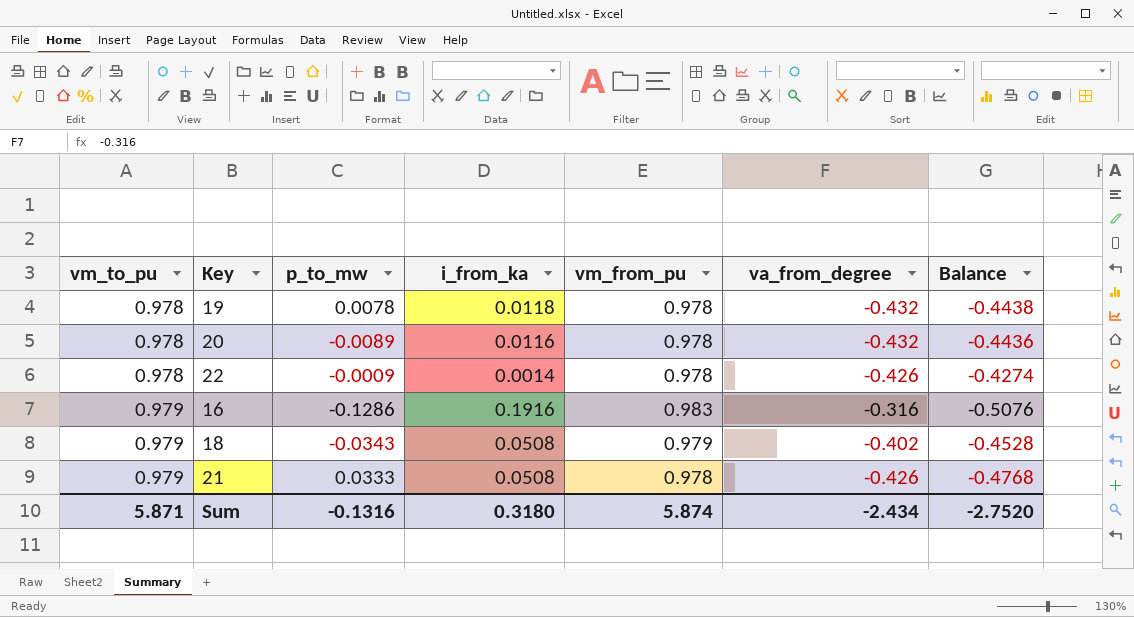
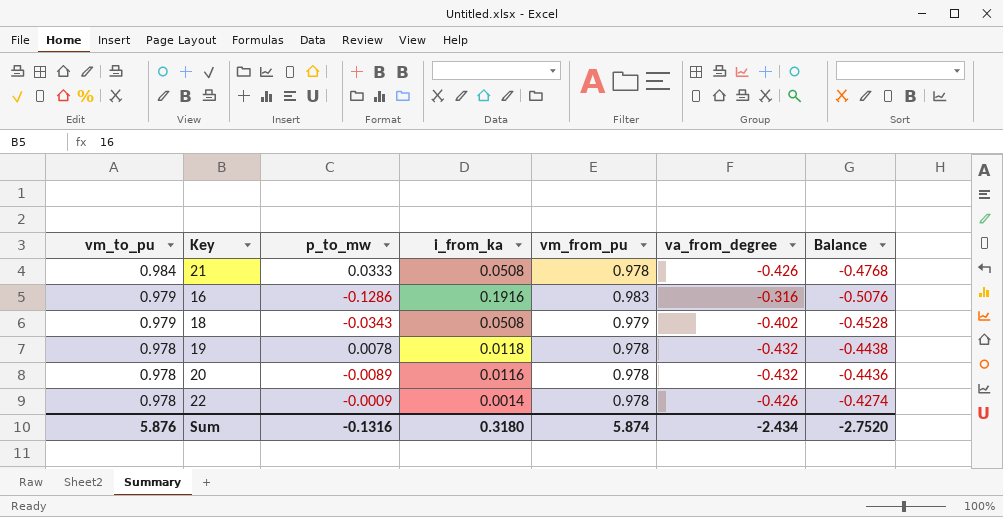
row order: vm_to_pu ascending -> vm_to_pu descending
21 | vm_to_pu: 0.979 -> 0.984
Sum | vm_to_pu: 5.871 -> 5.876

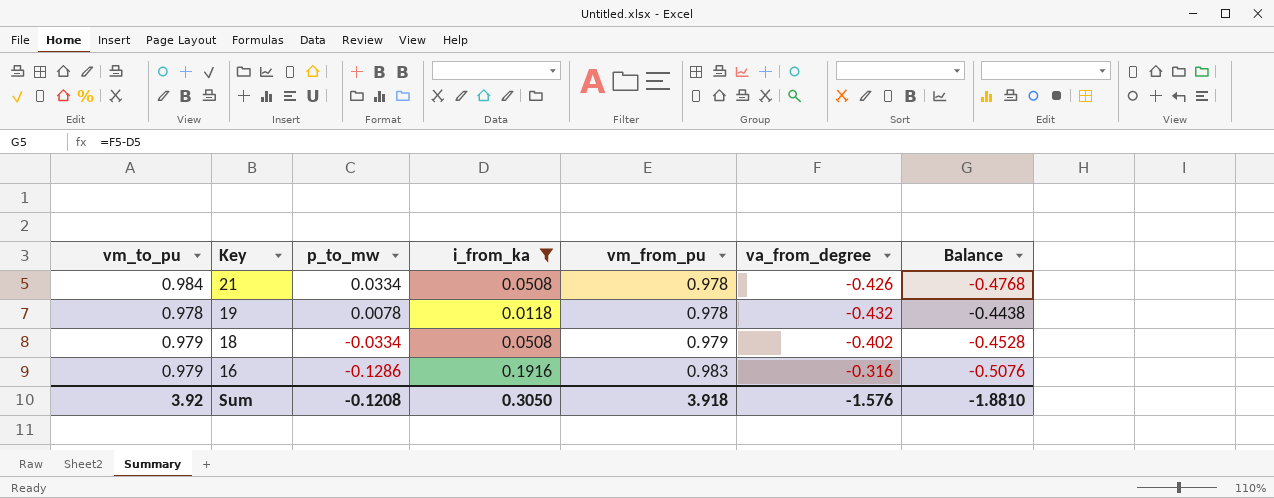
filter: none -> i_from_ka >= 0.0118
row order: vm_to_pu descending -> Key descending
21 | p_to_mw: 0.0333 -> 0.0334
18 | p_to_mw: -0.0343 -> -0.0334
Sum | vm_to_pu: 5.876 -> 3.92
Sum | p_to_mw: -0.1316 -> -0.1208
Sum | i_from_ka: 0.3180 -> 0.3050
Sum | vm_from_pu: 5.874 -> 3.918
Sum | va_from_degree: -2.434 -> -1.576
Sum | Balance: -2.7520 -> -1.8810

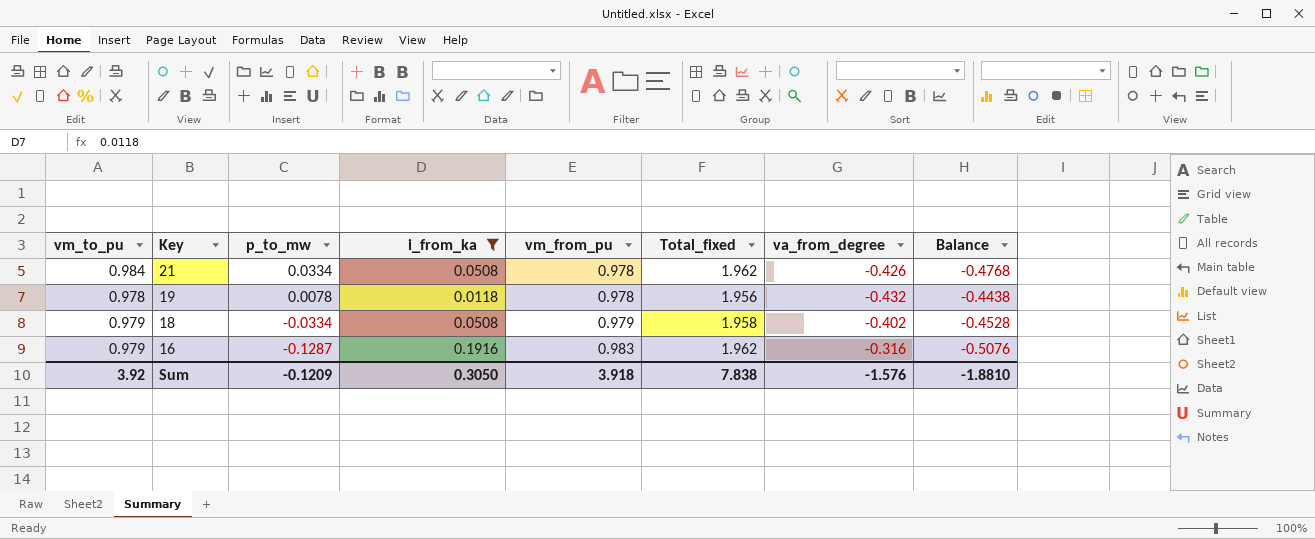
column Total_fixed | formula: none -> [vm_to_pu] + [vm_from_pu]
16 | p_to_mw: -0.1286 -> -0.1287
Sum | p_to_mw: -0.1208 -> -0.1209

